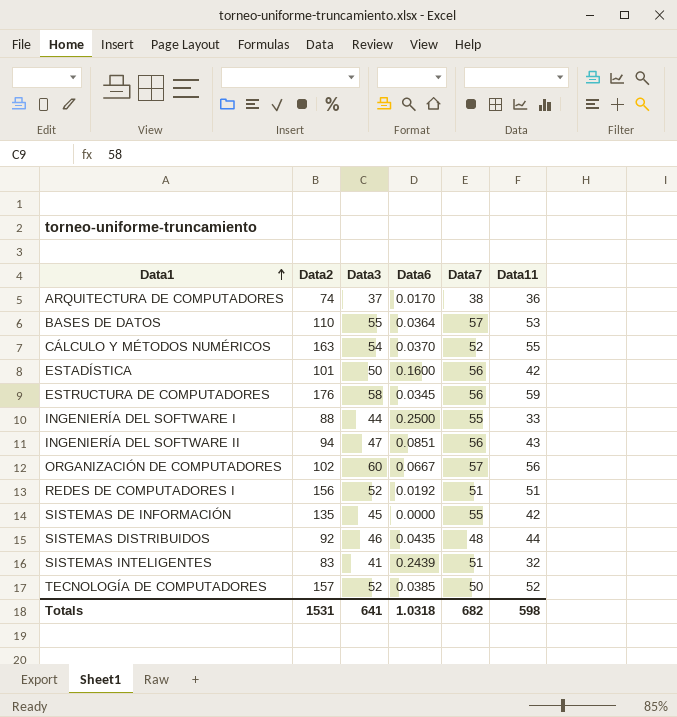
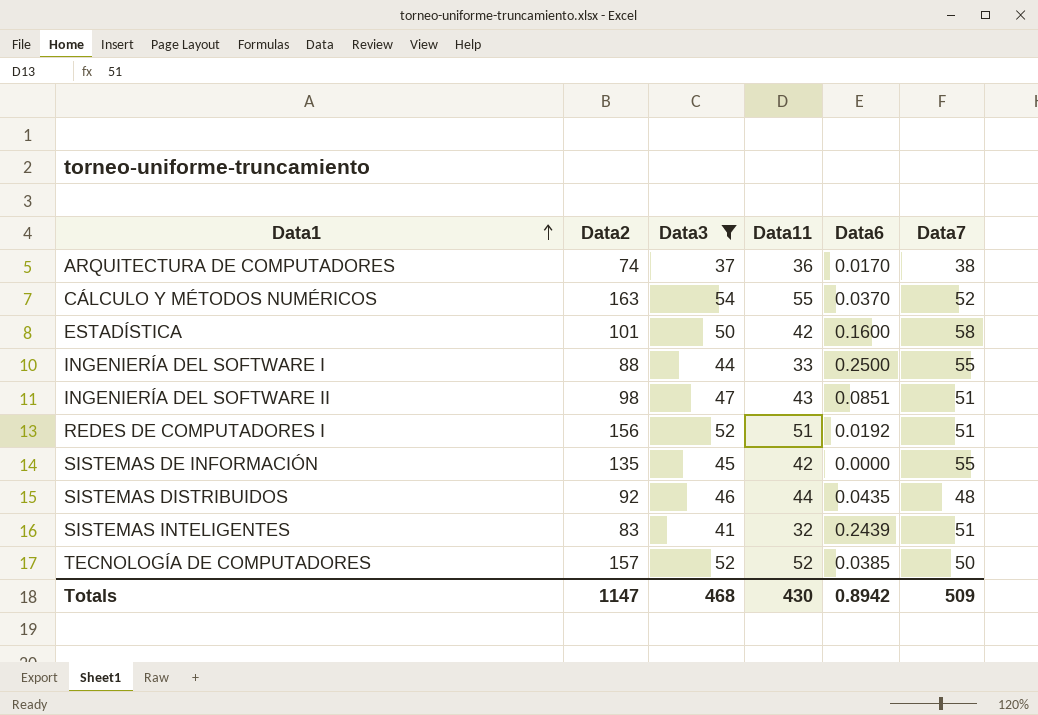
filter: none -> Data3 <= 54
column Data11 | position: 6 -> 4
ESTADÍSTICA | Data7: 56 -> 58
INGENIERÍA DEL SOFTWARE II | Data2: 94 -> 98
INGENIERÍA DEL SOFTWARE II | Data7: 56 -> 51
Totals | Data2: 1531 -> 1147
Totals | Data3: 641 -> 468
Totals | Data11: 598 -> 430
Totals | Data6: 1.0318 -> 0.8942
Totals | Data7: 682 -> 509

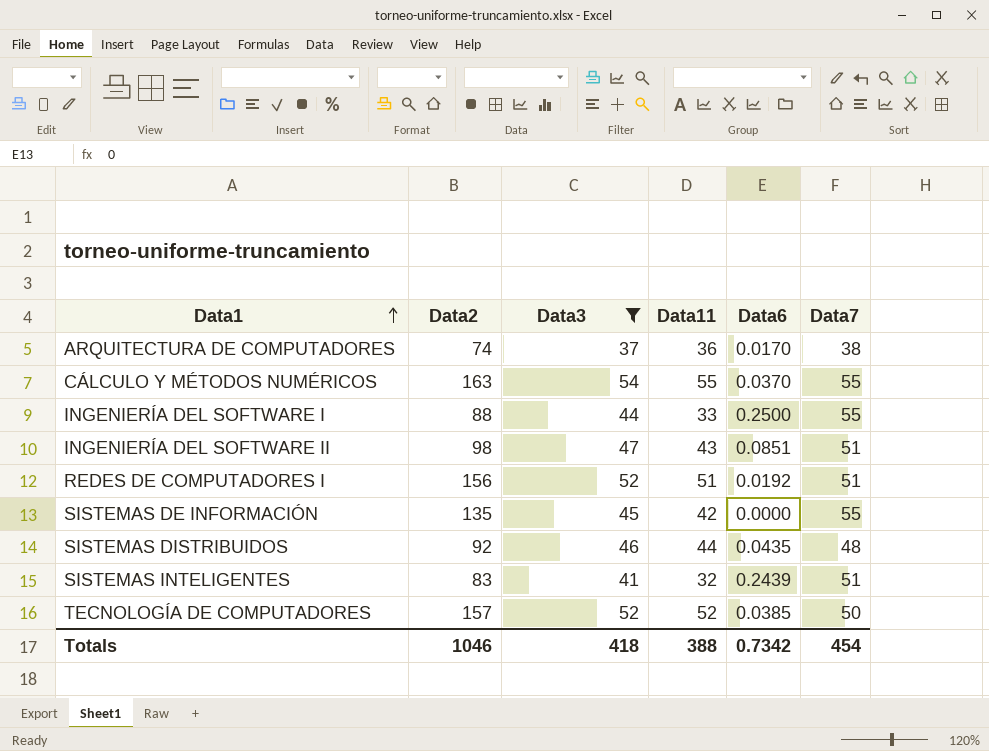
row ESTADÍSTICA: 101 | 50 | 42 | 0.1600 | 58 -> none
CÁLCULO Y MÉTODOS NUMÉRICOS | Data7: 52 -> 55
Totals | Data2: 1147 -> 1046
Totals | Data3: 468 -> 418
Totals | Data11: 430 -> 388
Totals | Data6: 0.8942 -> 0.7342
Totals | Data7: 509 -> 454

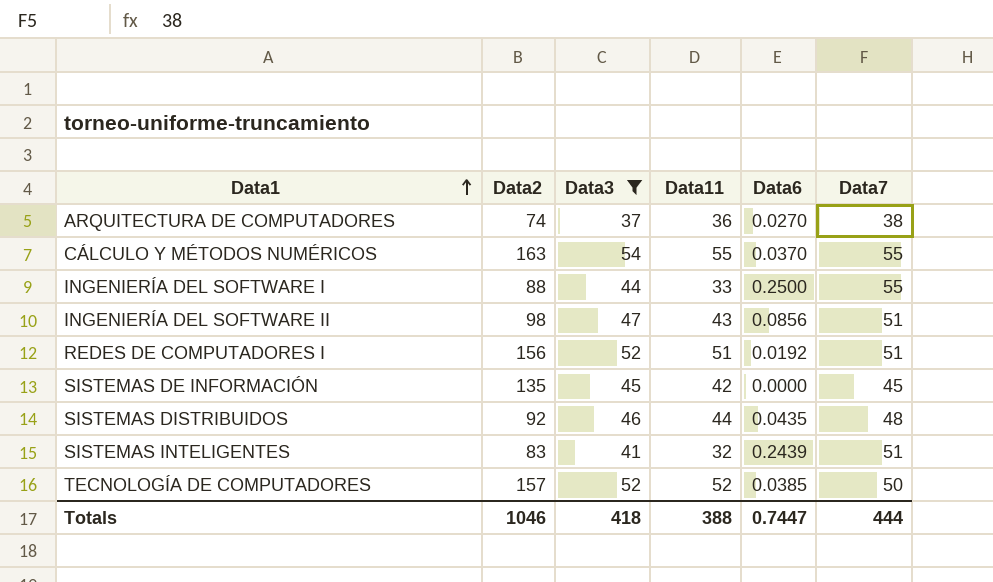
ARQUITECTURA DE COMPUTADORES | Data6: 0.0170 -> 0.0270
INGENIERÍA DEL SOFTWARE II | Data6: 0.0851 -> 0.0856
SISTEMAS DE INFORMACIÓN | Data7: 55 -> 45
Totals | Data6: 0.7342 -> 0.7447
Totals | Data7: 454 -> 444

